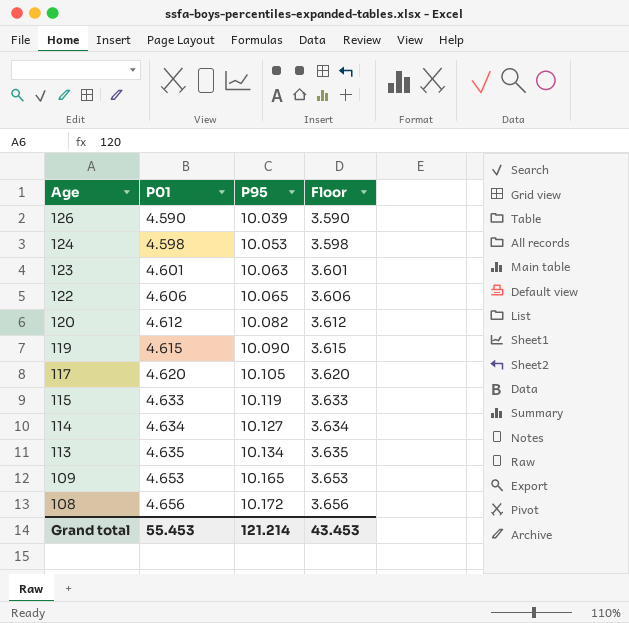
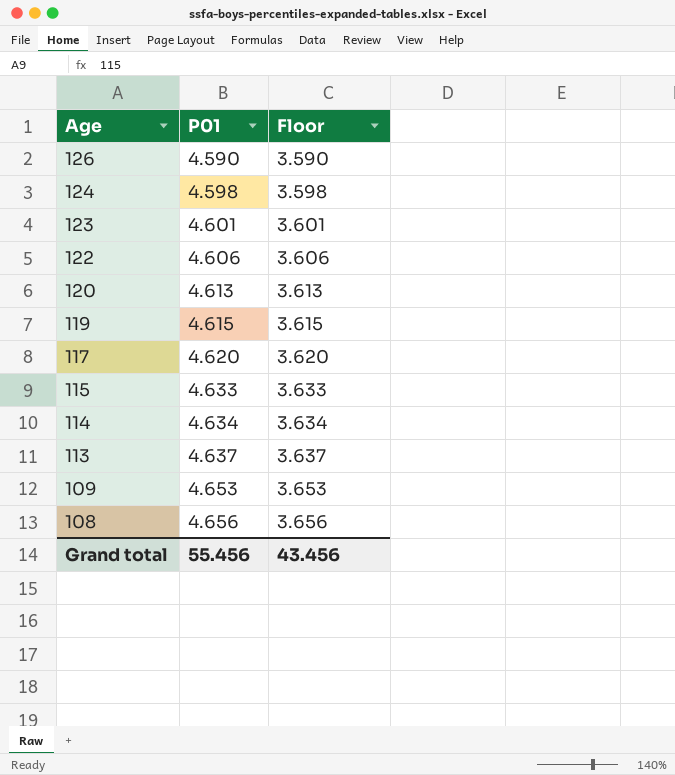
column P95 | position: 3 -> none
120 | P01: 4.612 -> 4.613
120 | Floor: 3.612 -> 3.613
113 | P01: 4.635 -> 4.637
113 | Floor: 3.635 -> 3.637
Grand total | P01: 55.453 -> 55.456
Grand total | Floor: 43.453 -> 43.456

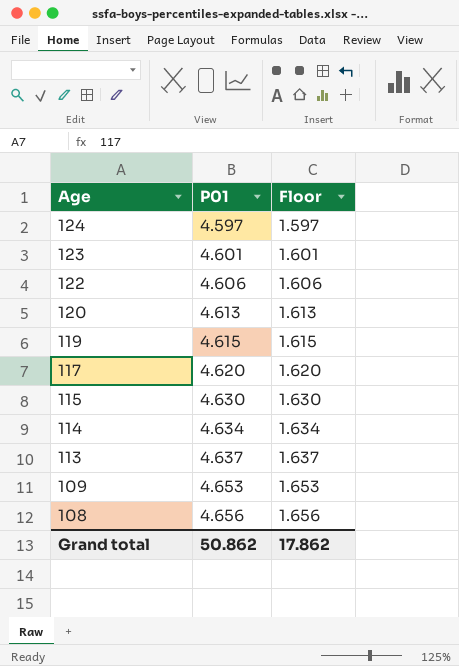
column Floor | formula: [P01] - 1 -> [P01] - 3
row 126: 4.590 | 3.590 -> none
124 | P01: 4.598 -> 4.597
115 | P01: 4.633 -> 4.630
Grand total | P01: 55.456 -> 50.862
Grand total | Floor: 43.456 -> 17.862

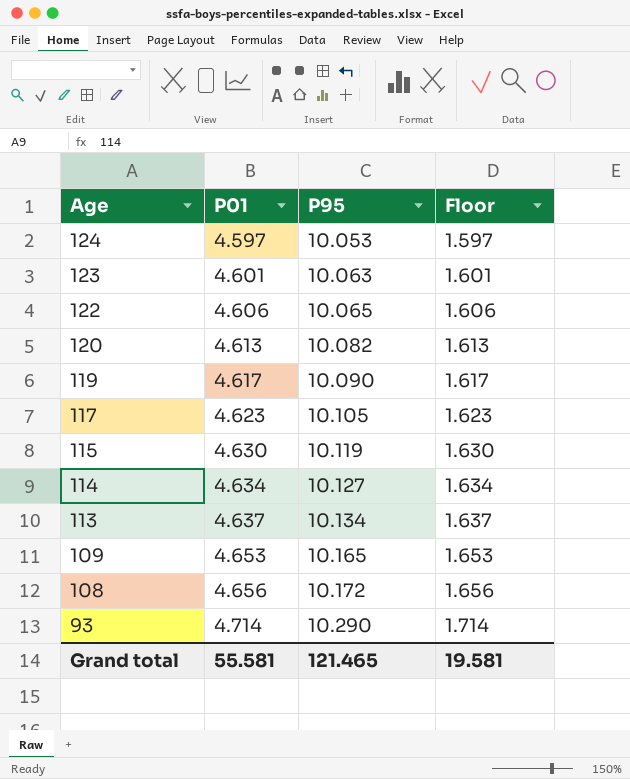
column P95 | position: none -> 3
119 | P01: 4.615 -> 4.617
119 | Floor: 1.615 -> 1.617
117 | P01: 4.620 -> 4.623
117 | Floor: 1.620 -> 1.623
row 93: none -> 4.714 | 10.290 | 1.714
Grand total | P01: 50.862 -> 55.581
Grand total | Floor: 17.862 -> 19.581

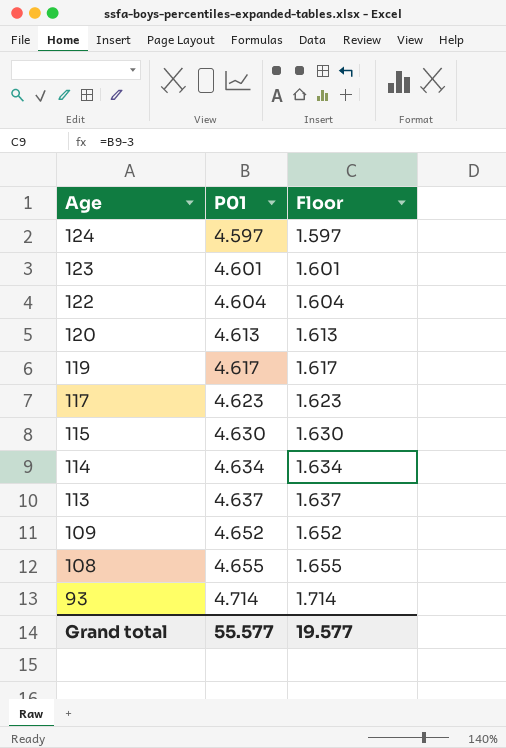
column P95 | position: 3 -> none
122 | P01: 4.606 -> 4.604
122 | Floor: 1.606 -> 1.604
109 | P01: 4.653 -> 4.652
109 | Floor: 1.653 -> 1.652
108 | P01: 4.656 -> 4.655
108 | Floor: 1.656 -> 1.655
Grand total | P01: 55.581 -> 55.577
Grand total | Floor: 19.581 -> 19.577

